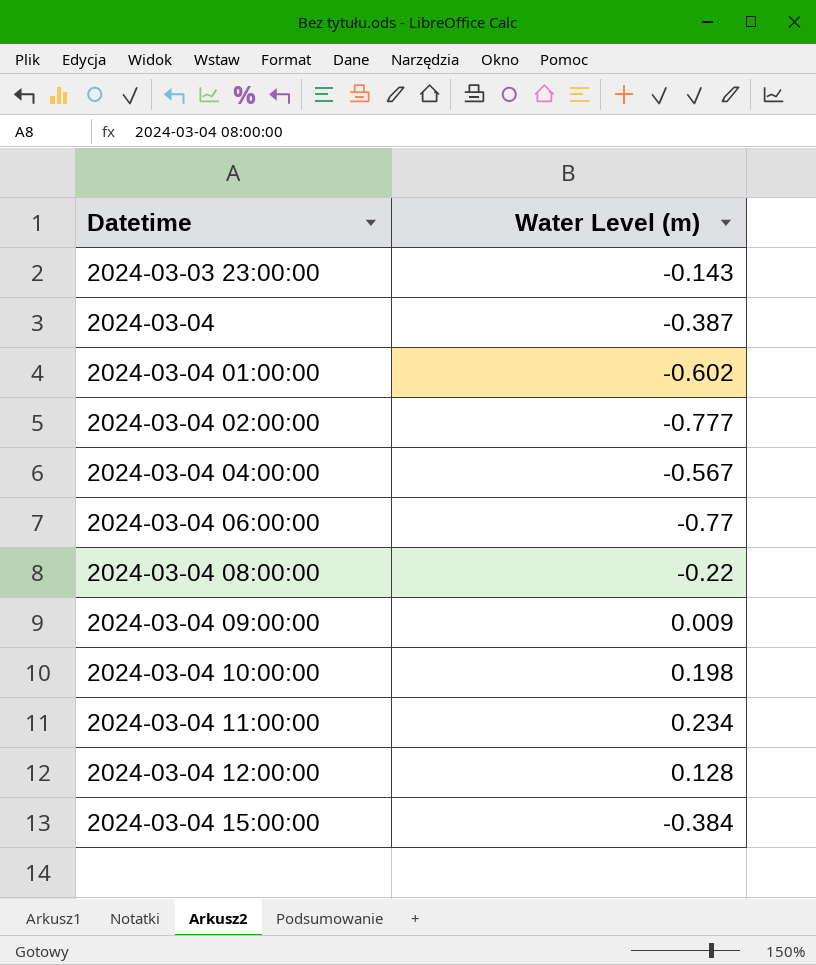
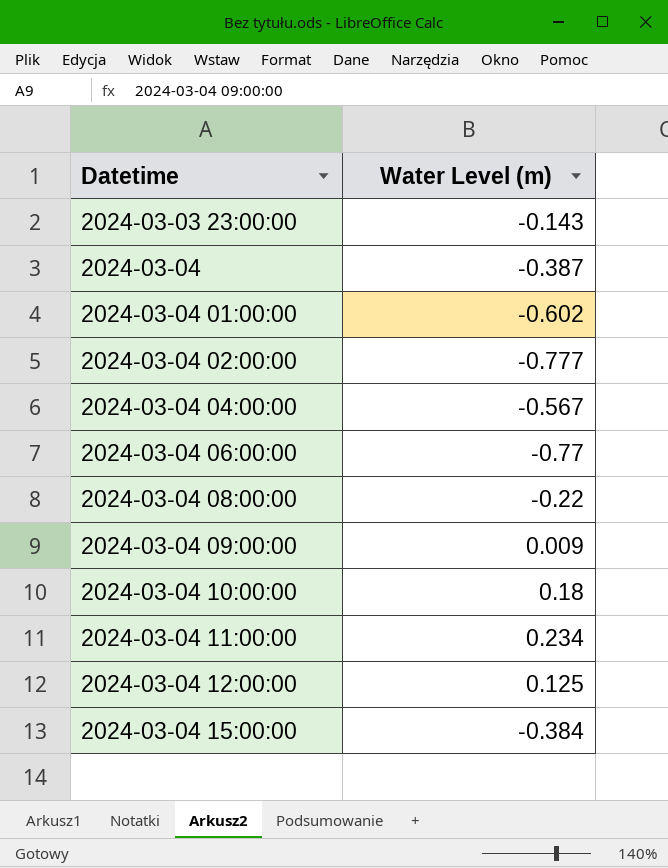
2024-03-04 10:00:00 | Water Level (m): 0.198 -> 0.18
2024-03-04 12:00:00 | Water Level (m): 0.128 -> 0.125

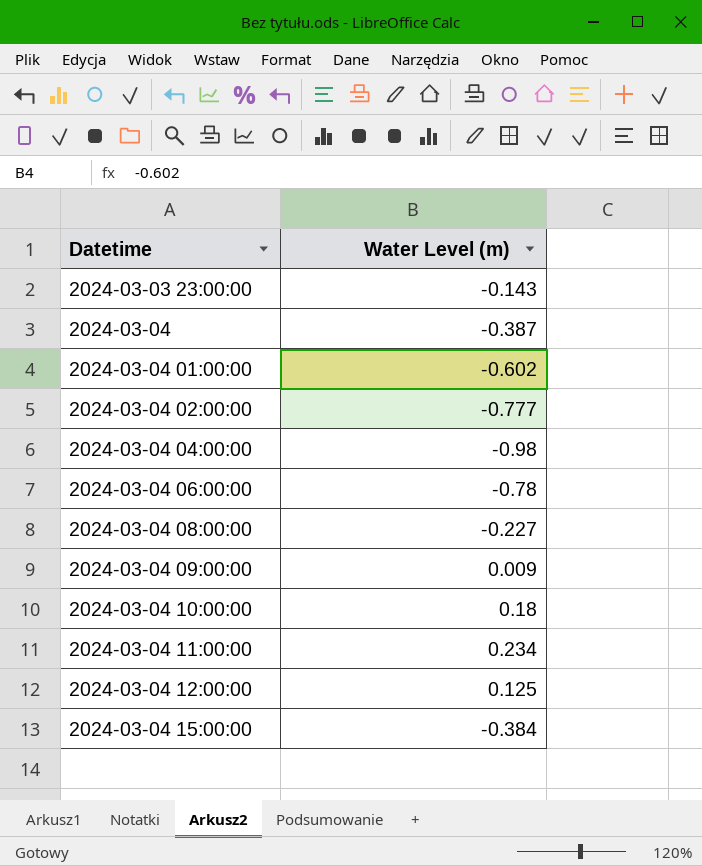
2024-03-04 04:00:00 | Water Level (m): -0.567 -> -0.98
2024-03-04 06:00:00 | Water Level (m): -0.77 -> -0.78
2024-03-04 08:00:00 | Water Level (m): -0.22 -> -0.227

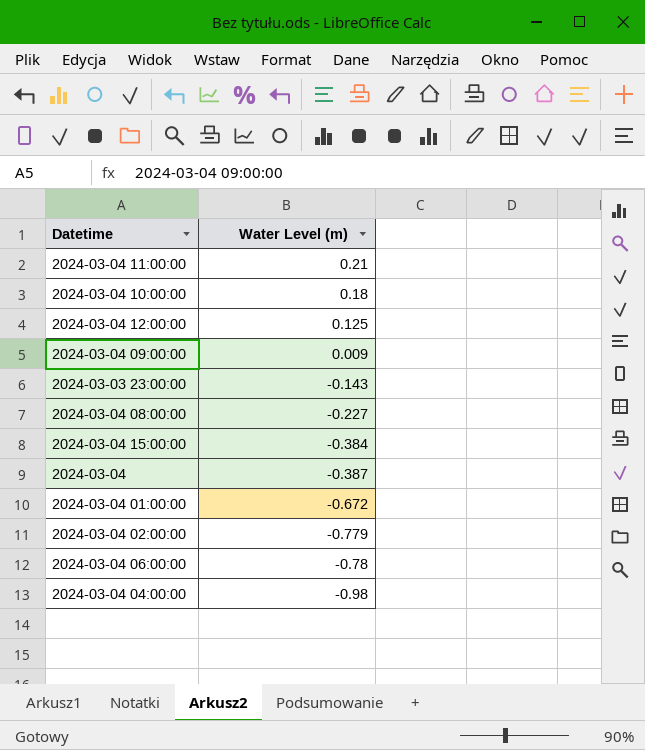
row order: Datetime ascending -> Water Level (m) descending
2024-03-04 11:00:00 | Water Level (m): 0.234 -> 0.21
2024-03-04 01:00:00 | Water Level (m): -0.602 -> -0.672
2024-03-04 02:00:00 | Water Level (m): -0.777 -> -0.779

